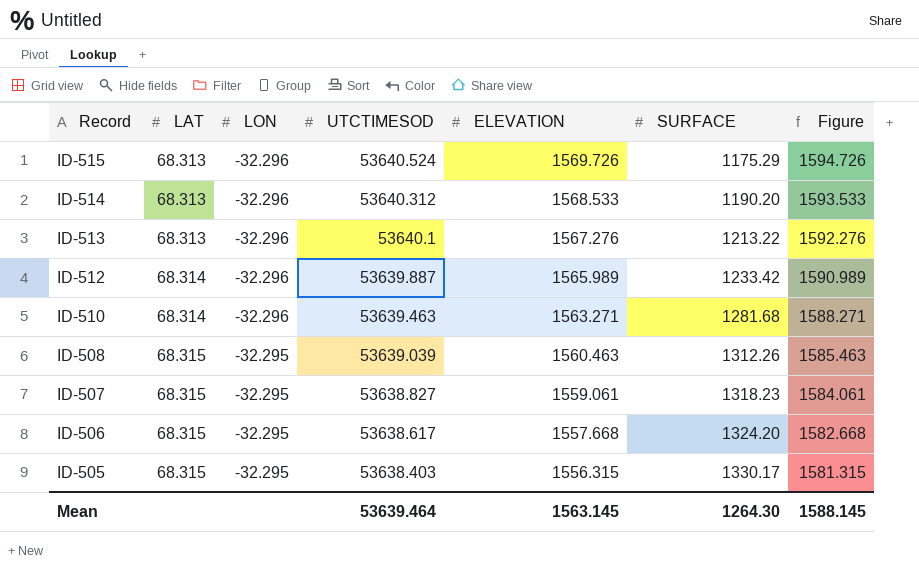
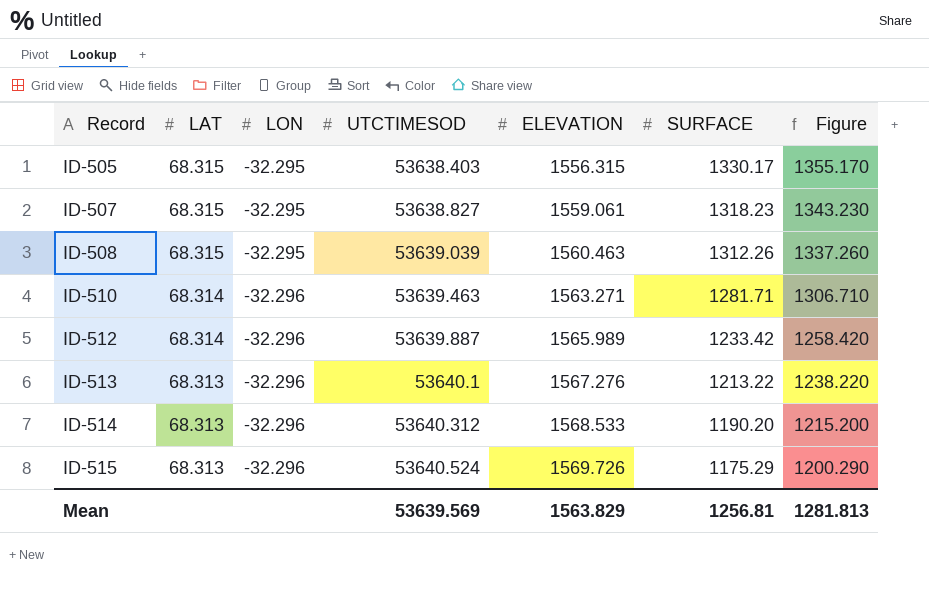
row order: Record descending -> Record ascending
column Figure | formula: [ELEVATION] + 25 -> [SURFACE] + 25
row ID-506: 68.315 | -32.295 | 53638.617 | 1557.668 | 1324.20 | 1582.668 -> none
ID-510 | SURFACE: 1281.68 -> 1281.71
Mean | UTCTIMESOD: 53639.464 -> 53639.569
Mean | ELEVATION: 1563.145 -> 1563.829
Mean | SURFACE: 1264.30 -> 1256.81
Mean | Figure: 1588.145 -> 1281.813

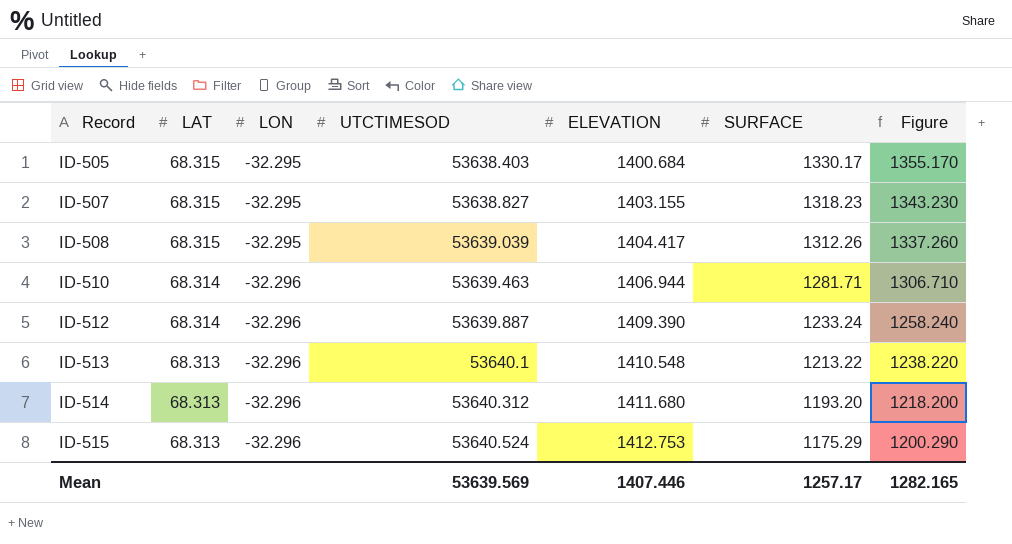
ID-505 | ELEVATION: 1556.315 -> 1400.684
ID-507 | ELEVATION: 1559.061 -> 1403.155
ID-508 | ELEVATION: 1560.463 -> 1404.417
ID-510 | ELEVATION: 1563.271 -> 1406.944
ID-512 | ELEVATION: 1565.989 -> 1409.390
ID-512 | SURFACE: 1233.42 -> 1233.24
ID-512 | Figure: 1258.420 -> 1258.240
ID-513 | ELEVATION: 1567.276 -> 1410.548
ID-514 | ELEVATION: 1568.533 -> 1411.680
ID-514 | SURFACE: 1190.20 -> 1193.20
ID-514 | Figure: 1215.200 -> 1218.200
ID-515 | ELEVATION: 1569.726 -> 1412.753
Mean | ELEVATION: 1563.829 -> 1407.446
Mean | SURFACE: 1256.81 -> 1257.17
Mean | Figure: 1281.813 -> 1282.165

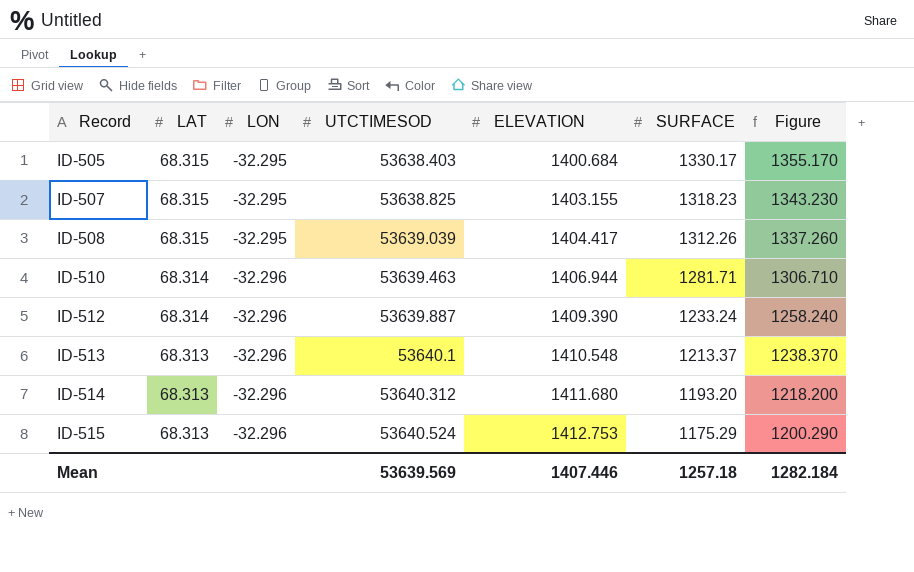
ID-507 | UTCTIMESOD: 53638.827 -> 53638.825
ID-513 | SURFACE: 1213.22 -> 1213.37
ID-513 | Figure: 1238.220 -> 1238.370
Mean | SURFACE: 1257.17 -> 1257.18
Mean | Figure: 1282.165 -> 1282.184

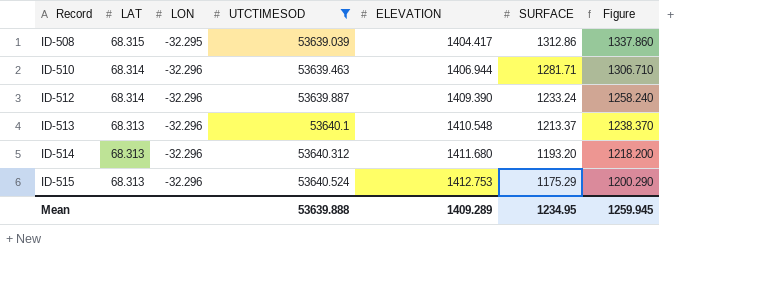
filter: none -> UTCTIMESOD >= 53639.039
ID-508 | SURFACE: 1312.26 -> 1312.86
ID-508 | Figure: 1337.260 -> 1337.860
Mean | UTCTIMESOD: 53639.569 -> 53639.888
Mean | ELEVATION: 1407.446 -> 1409.289
Mean | SURFACE: 1257.18 -> 1234.95
Mean | Figure: 1282.184 -> 1259.945

